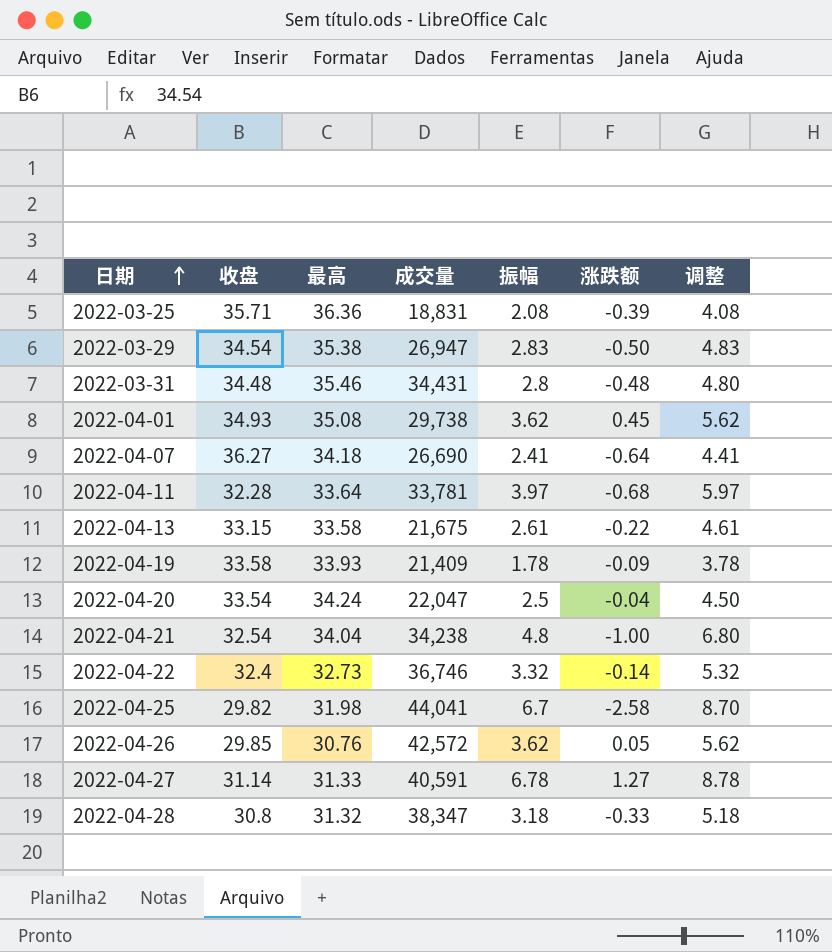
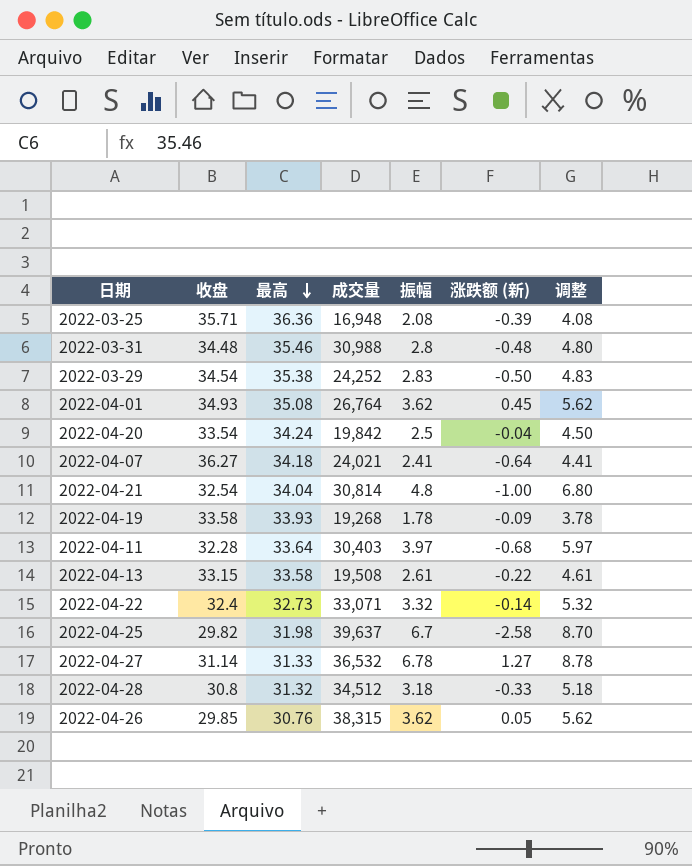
row order: 日期 ascending -> 最高 descending
column name: 涨跌额 -> 涨跌额 (新)
2022-03-25 | 成交量: 18,831 -> 16,948
2022-03-31 | 成交量: 34,431 -> 30,988
2022-03-29 | 成交量: 26,947 -> 24,252
2022-04-01 | 成交量: 29,738 -> 26,764
2022-04-20 | 成交量: 22,047 -> 19,842
2022-04-07 | 成交量: 26,690 -> 24,021
2022-04-21 | 成交量: 34,238 -> 30,814
2022-04-19 | 成交量: 21,409 -> 19,268
2022-04-11 | 成交量: 33,781 -> 30,403
2022-04-13 | 成交量: 21,675 -> 19,508
2022-04-22 | 成交量: 36,746 -> 33,071
2022-04-25 | 成交量: 44,041 -> 39,637
2022-04-27 | 成交量: 40,591 -> 36,532
2022-04-28 | 成交量: 38,347 -> 34,512
2022-04-26 | 成交量: 42,572 -> 38,315

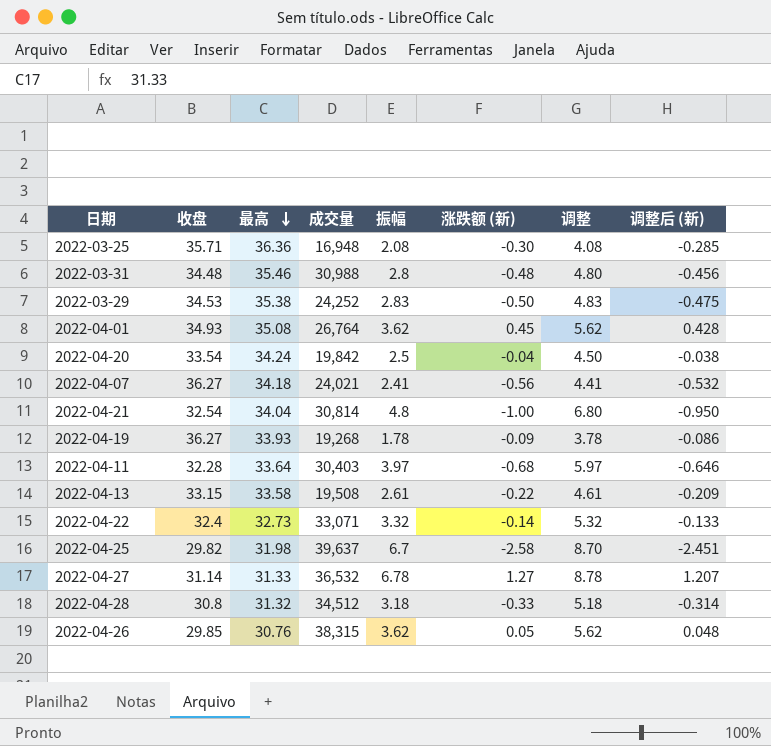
column 调整后 (新) | formula: none -> [涨跌额 (新)] * 0.95
2022-03-25 | 涨跌额 (新): -0.39 -> -0.30
2022-03-29 | 收盘: 34.54 -> 34.53
2022-04-07 | 涨跌额 (新): -0.64 -> -0.56
2022-04-19 | 收盘: 33.58 -> 36.27

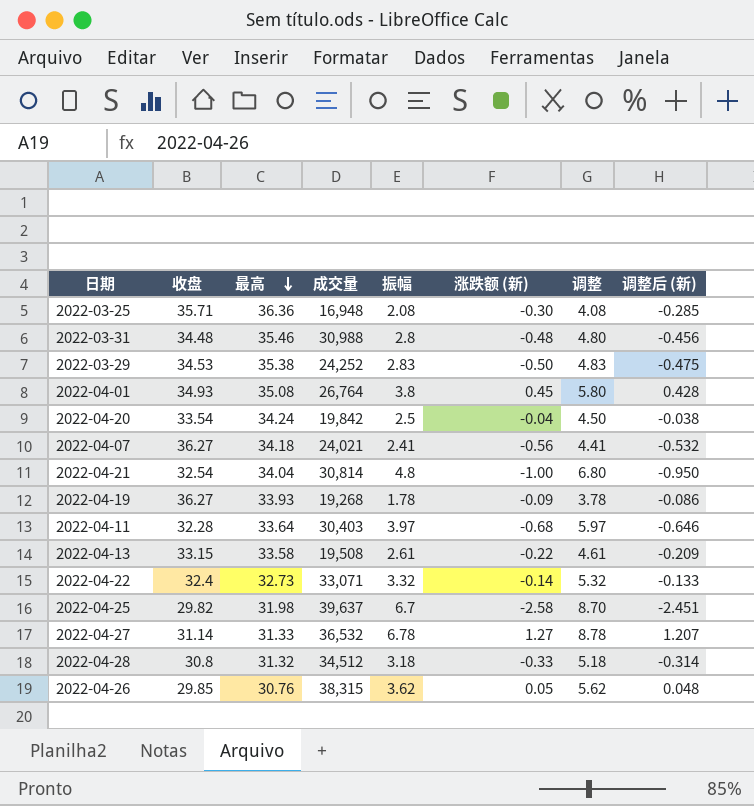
2022-04-01 | 振幅: 3.62 -> 3.8
2022-04-01 | 调整: 5.62 -> 5.80

